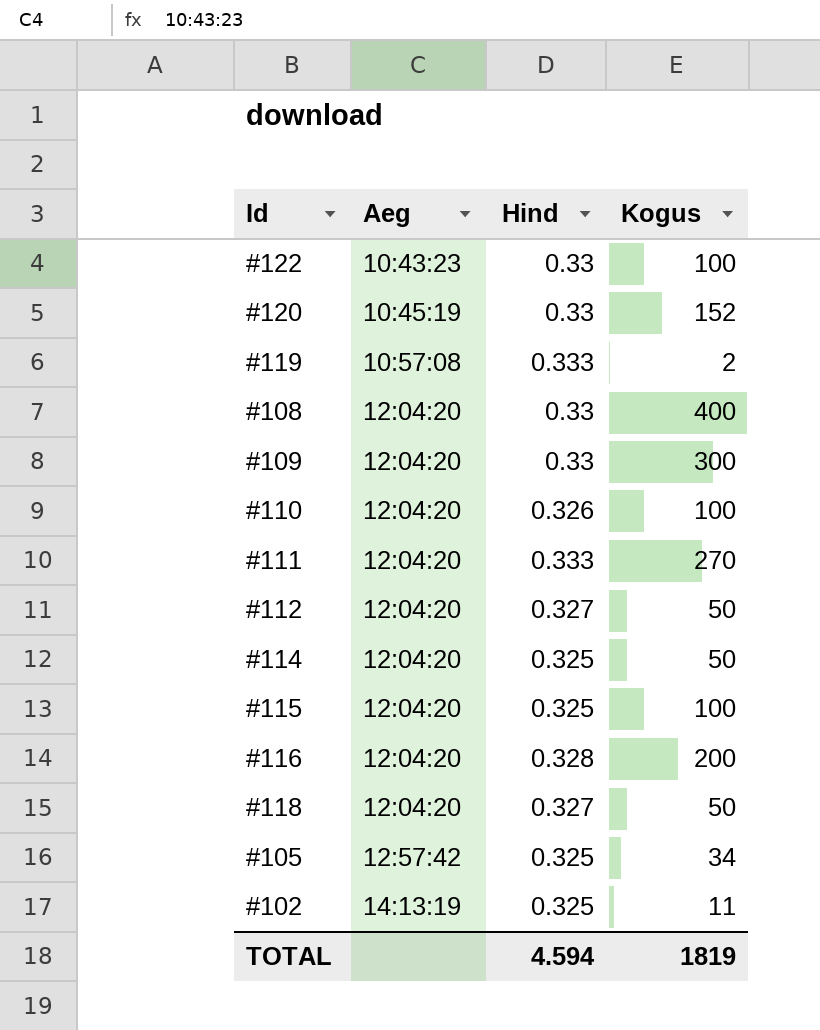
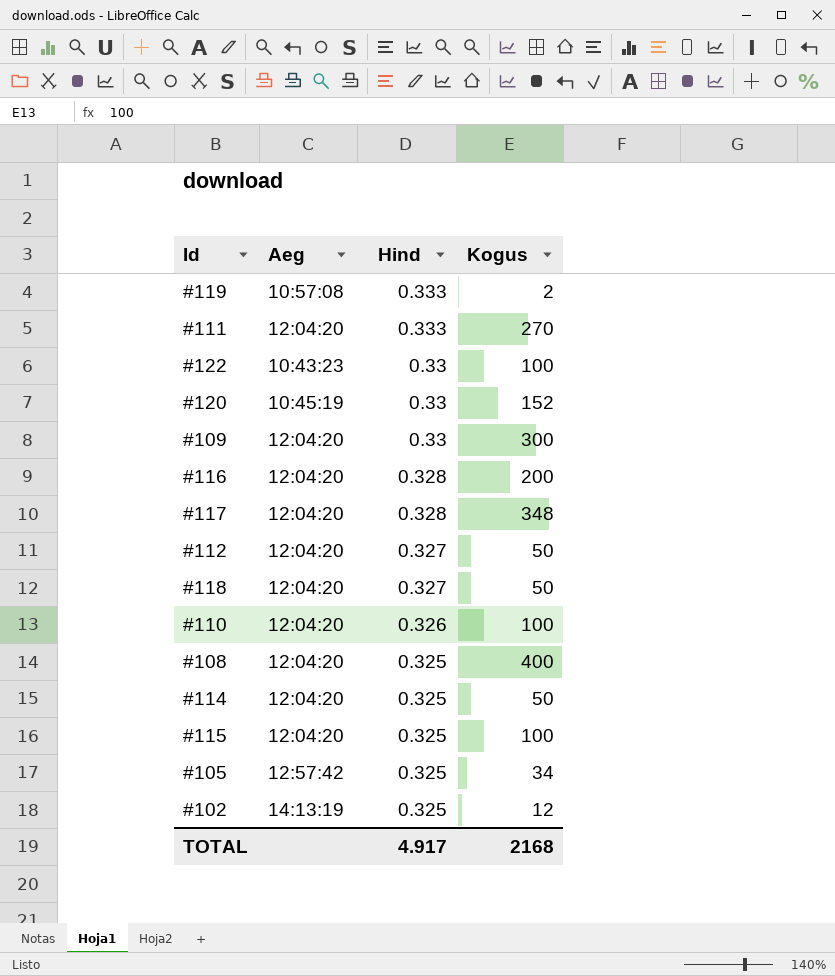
row order: Aeg ascending -> Hind descending
row #117: none -> 12:04:20 | 0.328 | 348
#108 | Hind: 0.33 -> 0.325
#102 | Kogus: 11 -> 12
TOTAL | Hind: 4.594 -> 4.917
TOTAL | Kogus: 1819 -> 2168

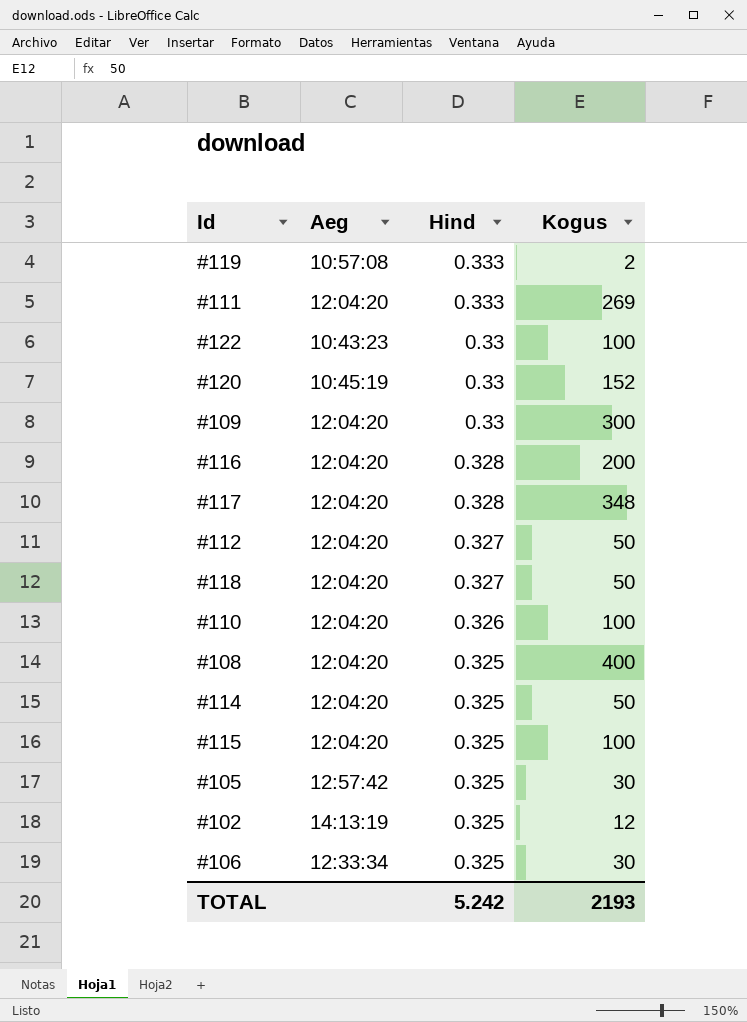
#111 | Kogus: 270 -> 269
#105 | Kogus: 34 -> 30
row #106: none -> 12:33:34 | 0.325 | 30
TOTAL | Hind: 4.917 -> 5.242
TOTAL | Kogus: 2168 -> 2193

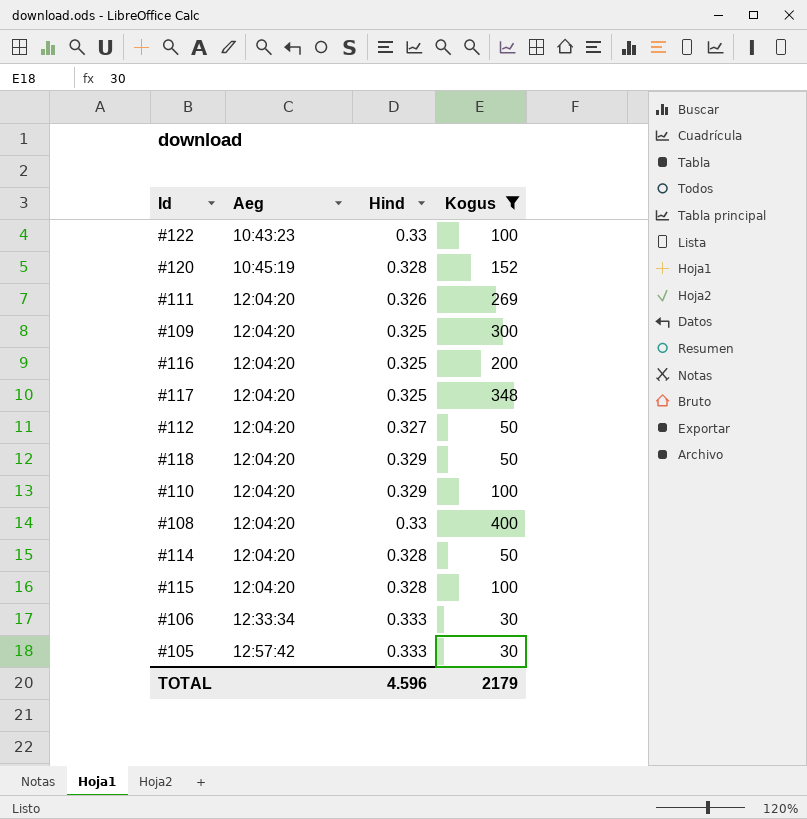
filter: none -> Kogus >= 30
row order: Hind descending -> Aeg ascending
#120 | Hind: 0.33 -> 0.328
#111 | Hind: 0.333 -> 0.326
#109 | Hind: 0.33 -> 0.325
#116 | Hind: 0.328 -> 0.325
#117 | Hind: 0.328 -> 0.325
#118 | Hind: 0.327 -> 0.329
#110 | Hind: 0.326 -> 0.329
#108 | Hind: 0.325 -> 0.33
#114 | Hind: 0.325 -> 0.328
#115 | Hind: 0.325 -> 0.328
#106 | Hind: 0.325 -> 0.333
#105 | Hind: 0.325 -> 0.333
TOTAL | Hind: 5.242 -> 4.596
TOTAL | Kogus: 2193 -> 2179

